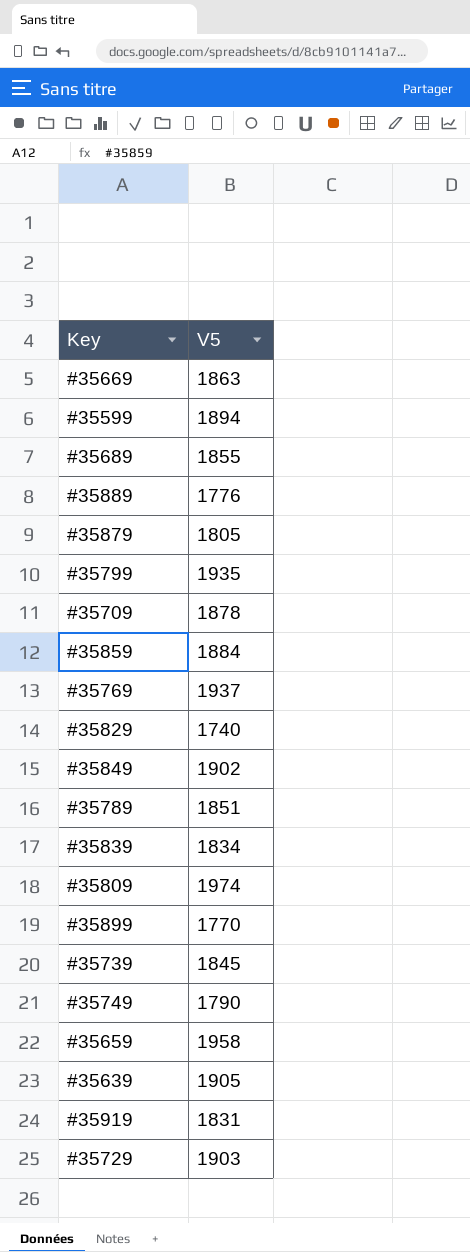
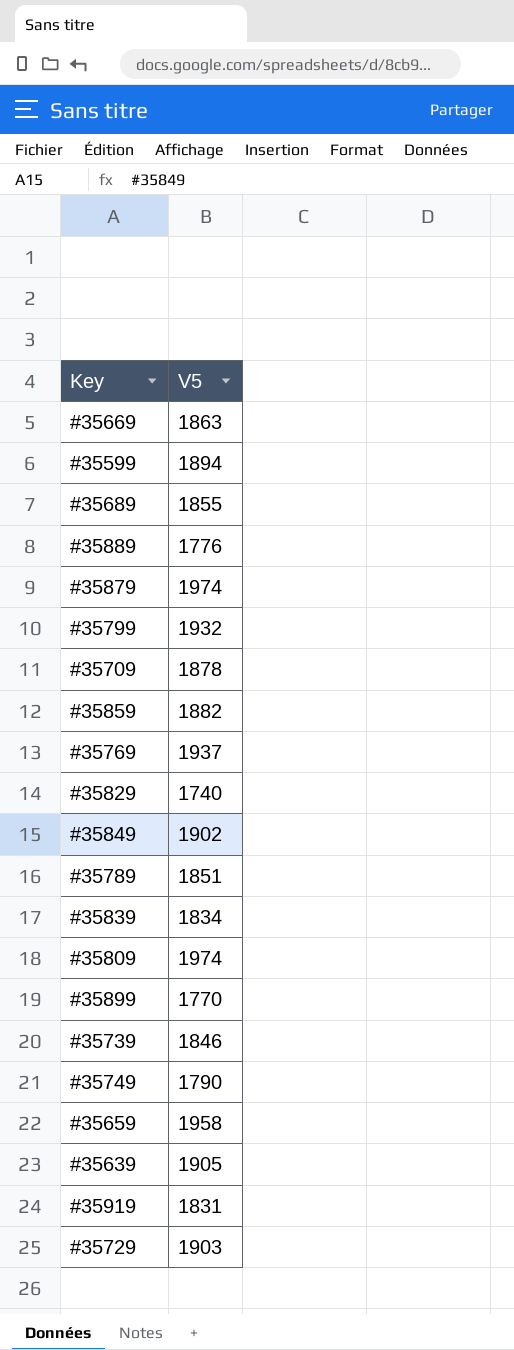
#35879 | V5: 1805 -> 1974
#35799 | V5: 1935 -> 1932
#35859 | V5: 1884 -> 1882
#35739 | V5: 1845 -> 1846

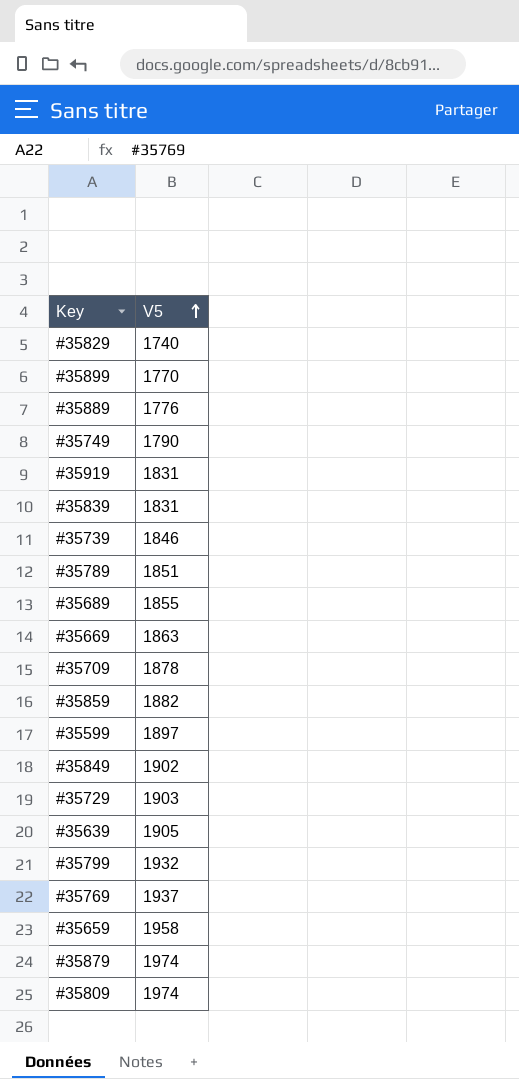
row order: none -> V5 ascending
#35839 | V5: 1834 -> 1831
#35599 | V5: 1894 -> 1897

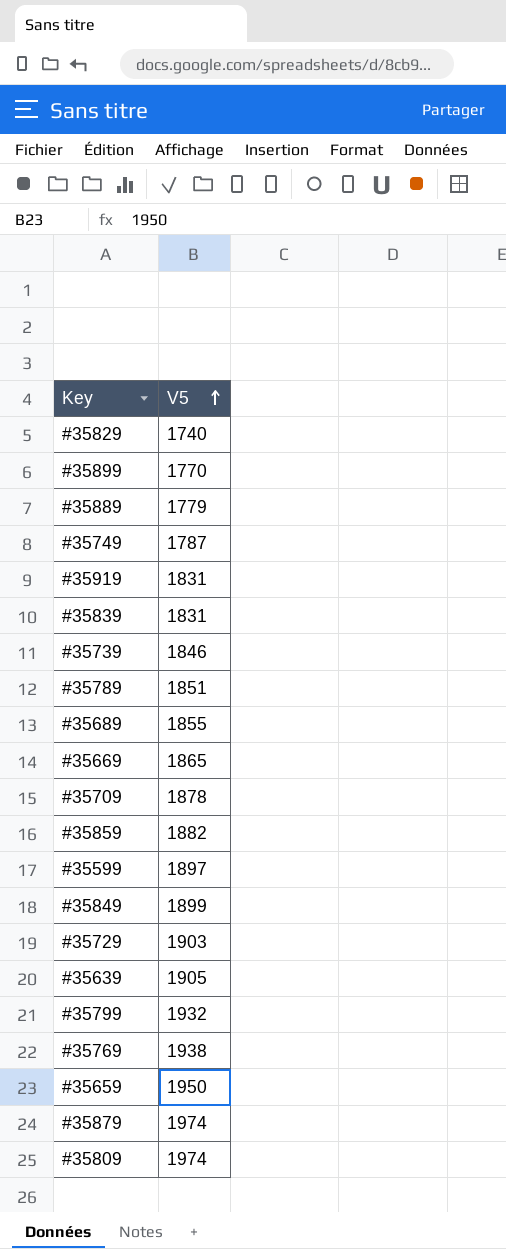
#35889 | V5: 1776 -> 1779
#35749 | V5: 1790 -> 1787
#35669 | V5: 1863 -> 1865
#35849 | V5: 1902 -> 1899
#35769 | V5: 1937 -> 1938
#35659 | V5: 1958 -> 1950

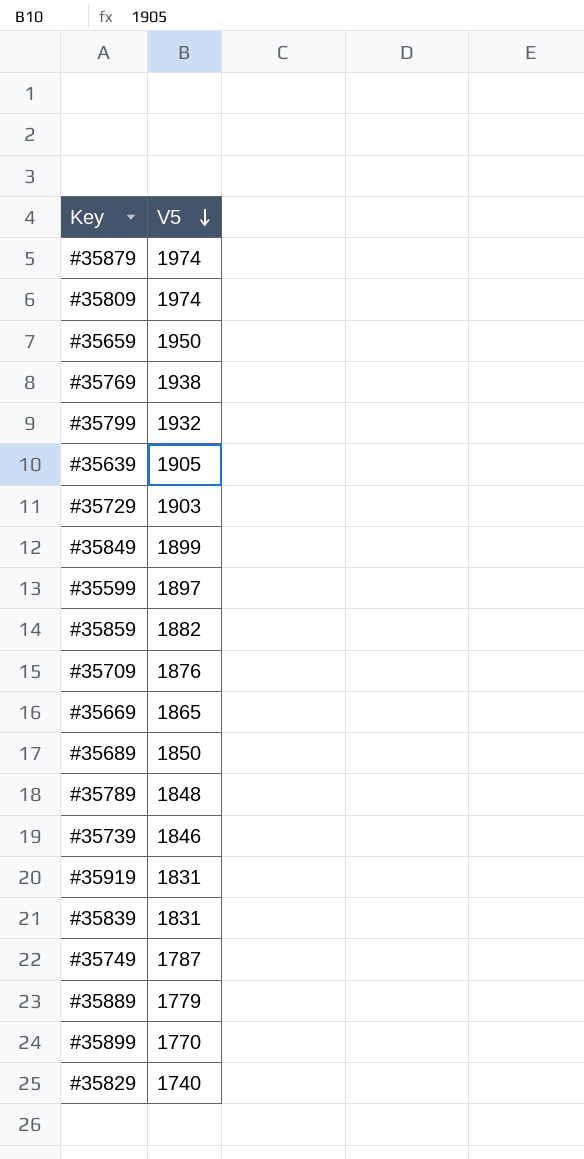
row order: V5 ascending -> V5 descending
#35709 | V5: 1878 -> 1876
#35689 | V5: 1855 -> 1850
#35789 | V5: 1851 -> 1848

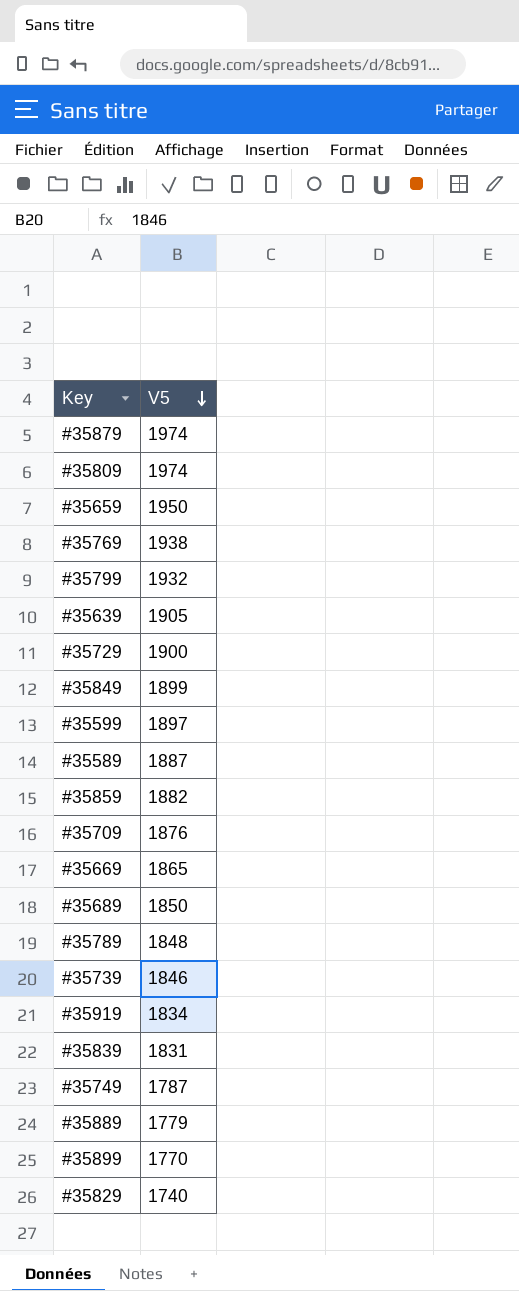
#35729 | V5: 1903 -> 1900
row #35589: none -> 1887
#35919 | V5: 1831 -> 1834

